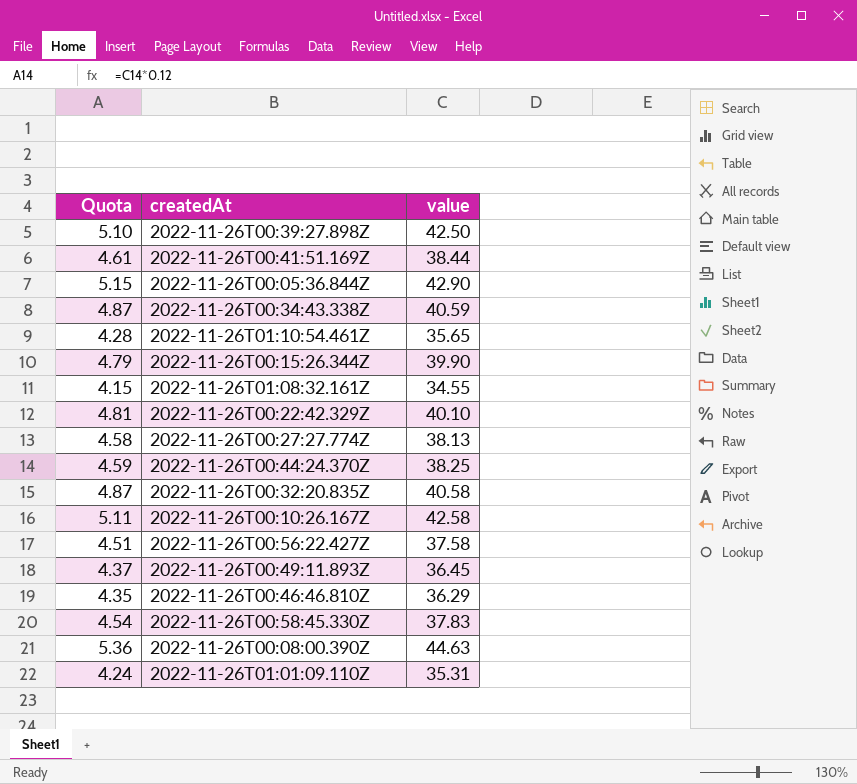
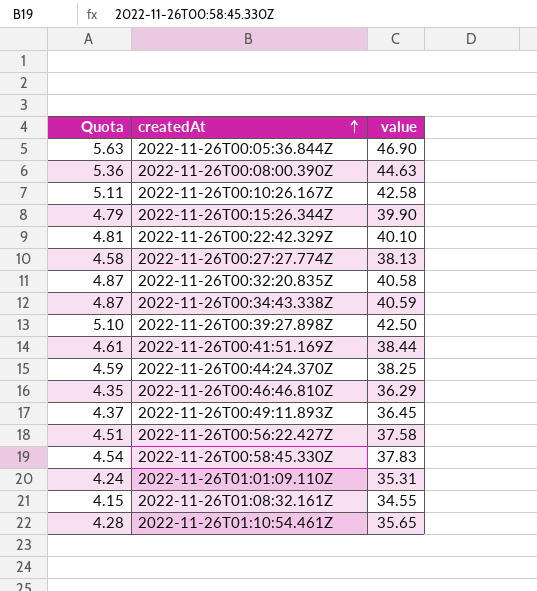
row order: none -> createdAt ascending
2022-11-26T00:05:36.844Z | Quota: 5.15 -> 5.63
2022-11-26T00:05:36.844Z | value: 42.90 -> 46.90

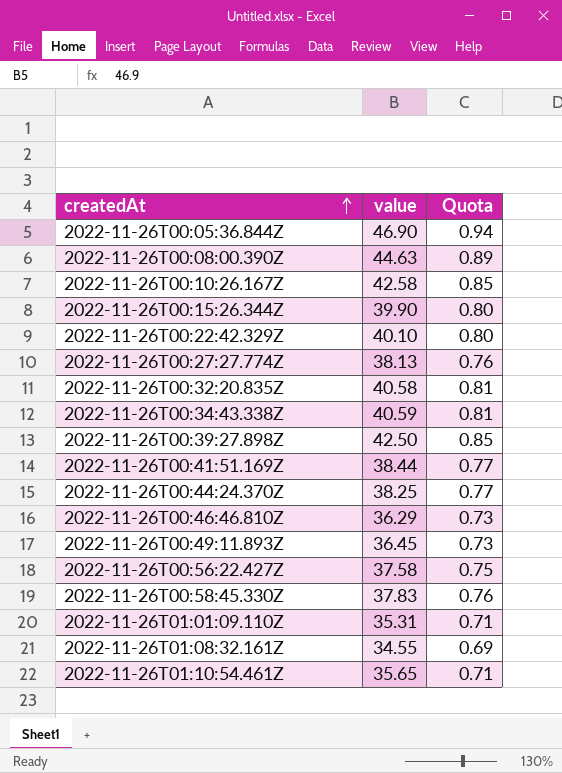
column Quota | formula: [value] * 0.12 -> [value] * 0.02
column Quota | position: 1 -> 3

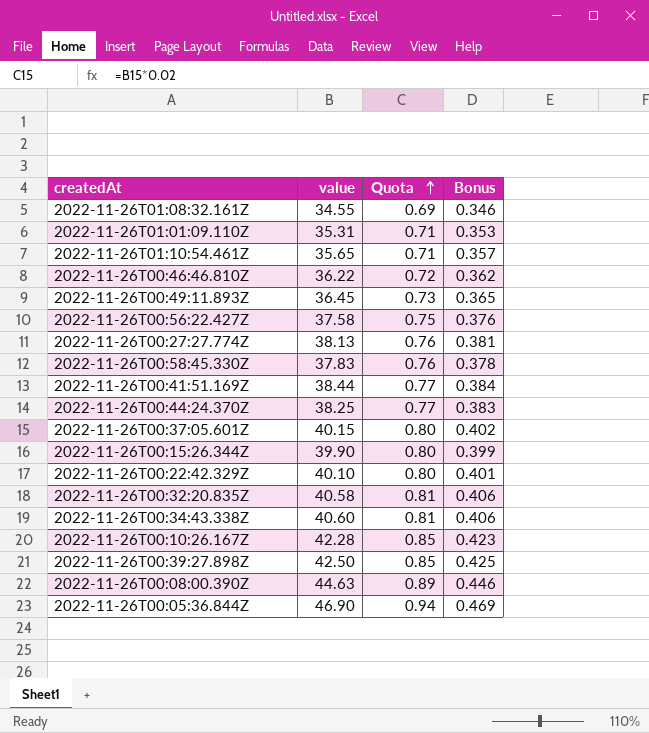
row order: createdAt ascending -> Quota ascending
column Bonus | formula: none -> [value] * 0.01
2022-11-26T00:46:46.810Z | value: 36.29 -> 36.22
2022-11-26T00:46:46.810Z | Quota: 0.73 -> 0.72
row 2022-11-26T00:37:05.601Z: none -> 40.15 | 0.80 | 0.402
2022-11-26T00:34:43.338Z | value: 40.59 -> 40.60
2022-11-26T00:10:26.167Z | value: 42.58 -> 42.28

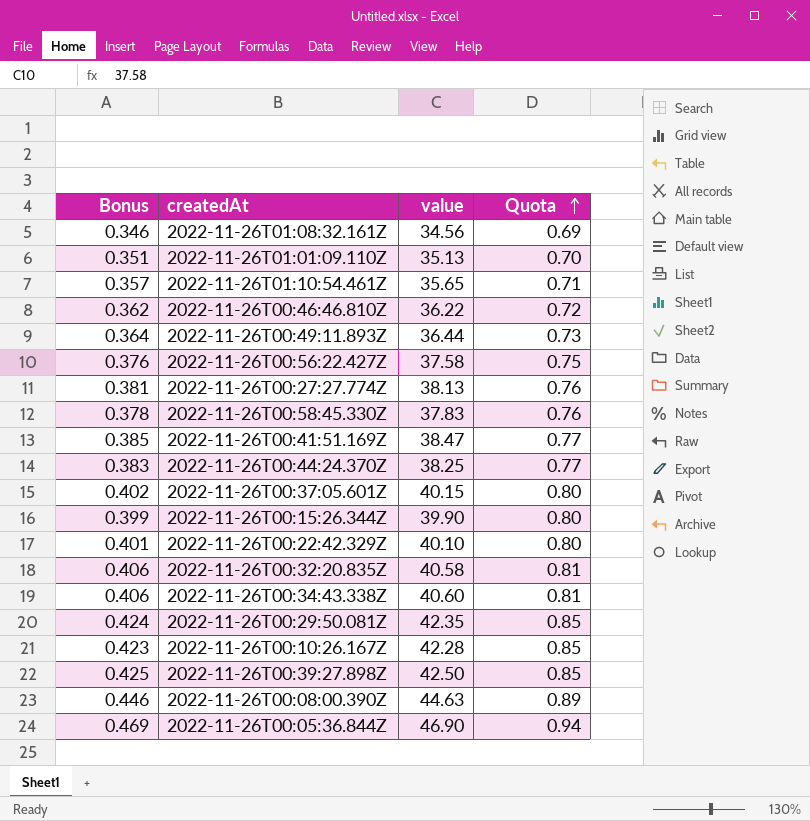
column Bonus | position: 4 -> 1
2022-11-26T01:08:32.161Z | value: 34.55 -> 34.56
2022-11-26T01:01:09.110Z | Bonus: 0.353 -> 0.351
2022-11-26T01:01:09.110Z | value: 35.31 -> 35.13
2022-11-26T01:01:09.110Z | Quota: 0.71 -> 0.70
2022-11-26T00:49:11.893Z | Bonus: 0.365 -> 0.364
2022-11-26T00:49:11.893Z | value: 36.45 -> 36.44
2022-11-26T00:41:51.169Z | Bonus: 0.384 -> 0.385
2022-11-26T00:41:51.169Z | value: 38.44 -> 38.47
row 2022-11-26T00:29:50.081Z: none -> 0.424 | 42.35 | 0.85

